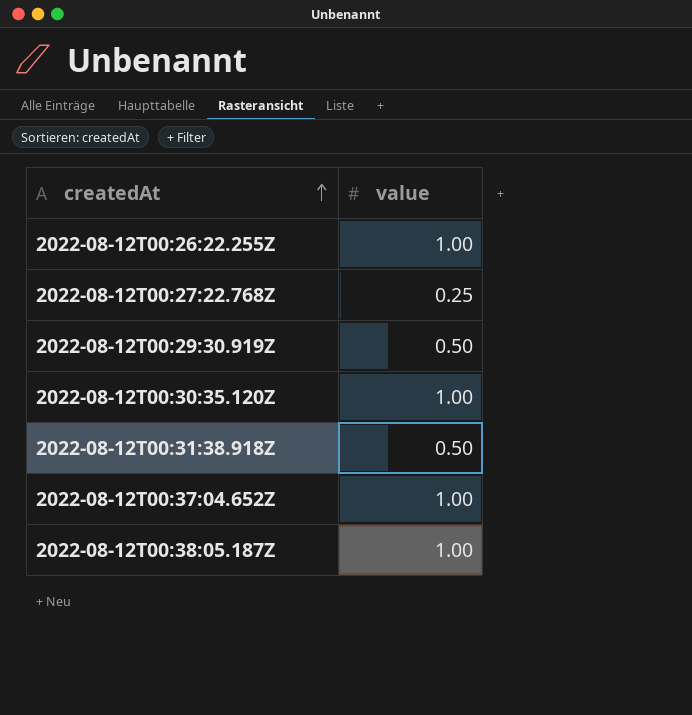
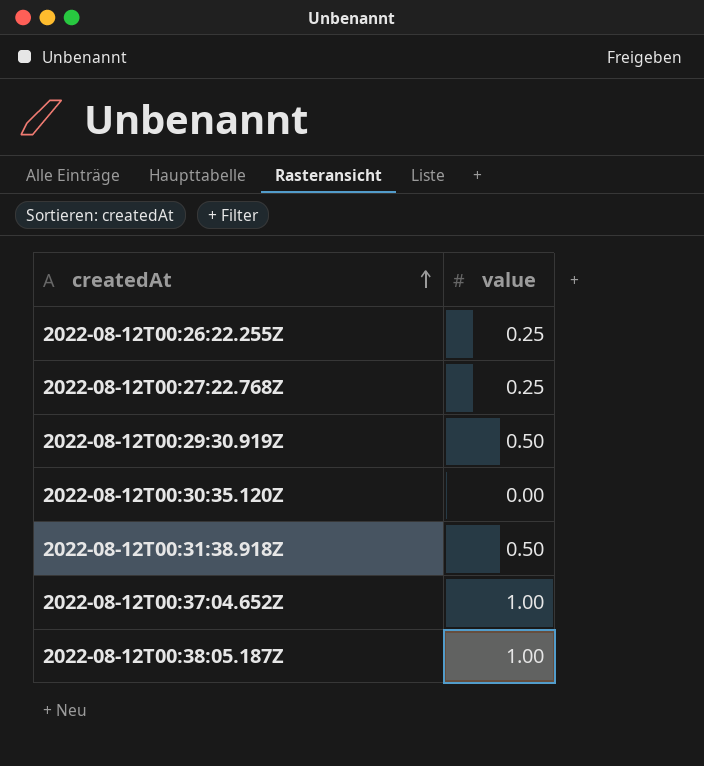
2022-08-12T00:26:22.255Z | value: 1.00 -> 0.25
2022-08-12T00:30:35.120Z | value: 1.00 -> 0.00

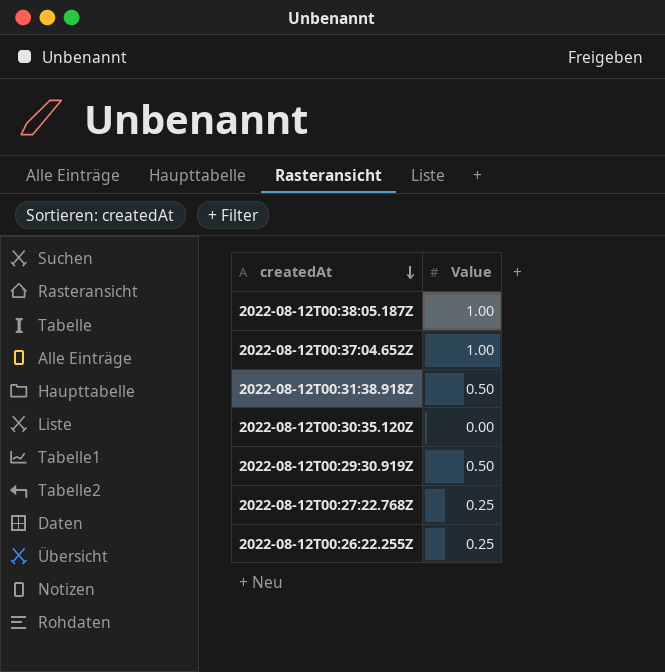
row order: createdAt ascending -> createdAt descending
column name: value -> Value

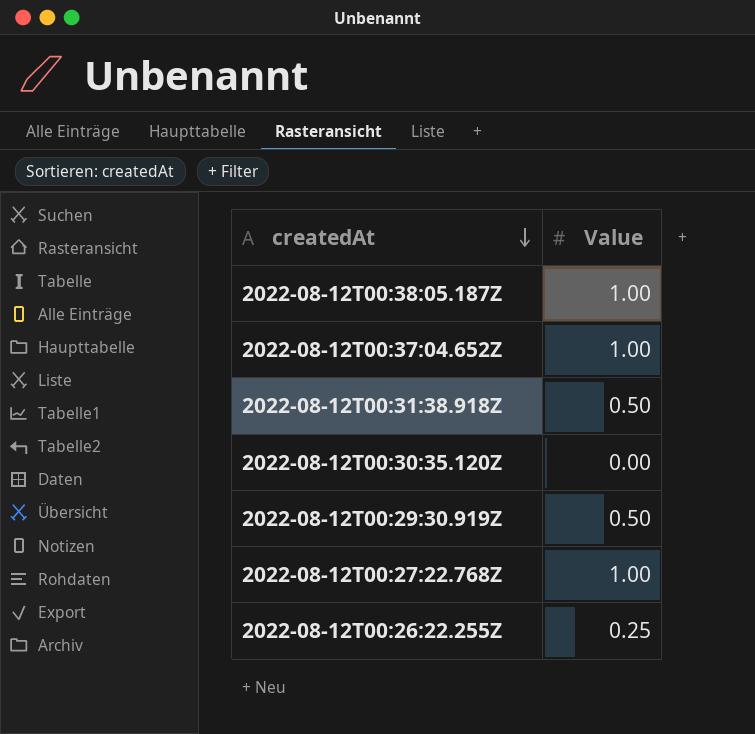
2022-08-12T00:27:22.768Z | Value: 0.25 -> 1.00

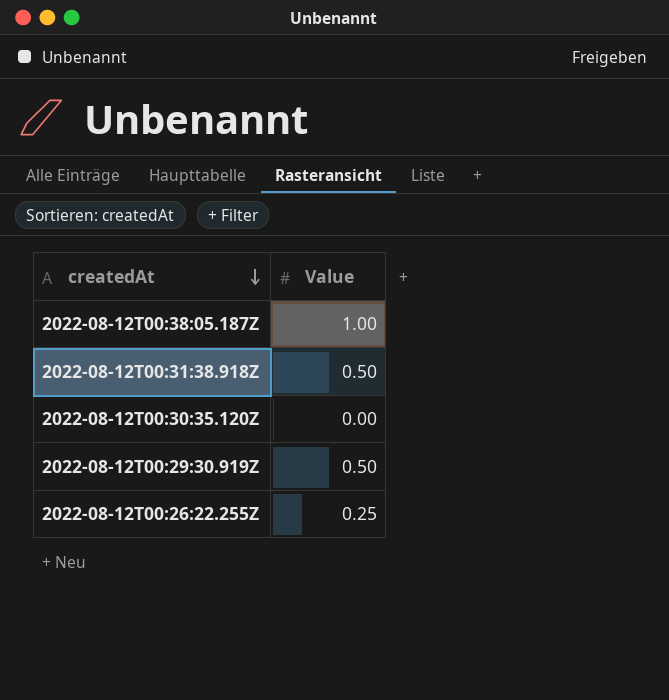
row 2022-08-12T00:37:04.652Z: 1.00 -> none
row 2022-08-12T00:27:22.768Z: 1.00 -> none

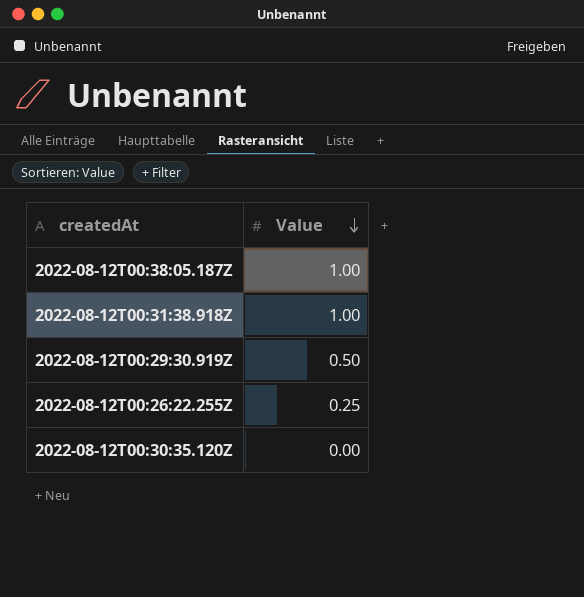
row order: createdAt descending -> Value descending
2022-08-12T00:31:38.918Z | Value: 0.50 -> 1.00

